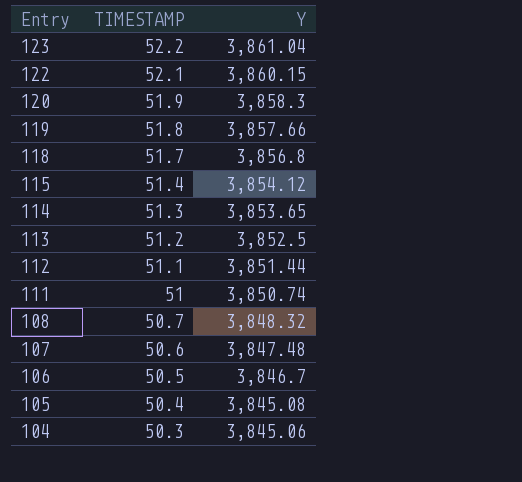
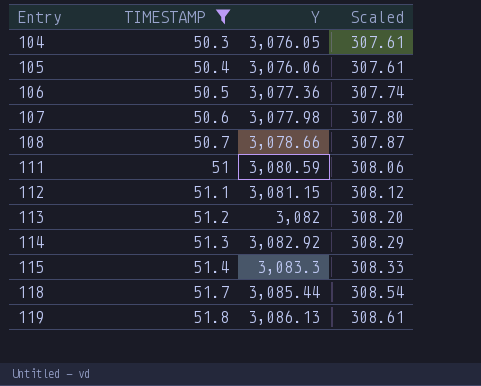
filter: none -> TIMESTAMP <= 51.8
row order: Entry descending -> Entry ascending
column Scaled | formula: none -> [Y] * 0.1
104 | Y: 3,845.06 -> 3,076.05
105 | Y: 3,845.08 -> 3,076.06
106 | Y: 3,846.7 -> 3,077.36
107 | Y: 3,847.48 -> 3,077.98
108 | Y: 3,848.32 -> 3,078.66
111 | Y: 3,850.74 -> 3,080.59
112 | Y: 3,851.44 -> 3,081.15
113 | Y: 3,852.5 -> 3,082
114 | Y: 3,853.65 -> 3,082.92
115 | Y: 3,854.12 -> 3,083.3
118 | Y: 3,856.8 -> 3,085.44
119 | Y: 3,857.66 -> 3,086.13

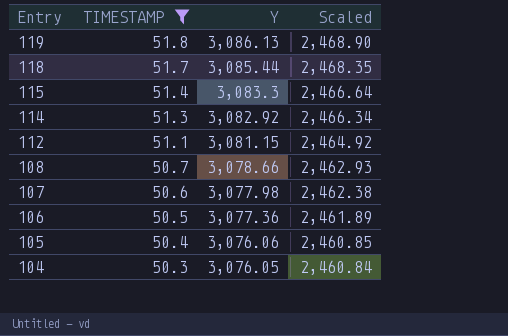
row order: Entry ascending -> Entry descending
column Scaled | formula: [Y] * 0.1 -> [Y] * 0.8
row 111: 51 | 3,080.59 | 308.06 -> none
row 113: 51.2 | 3,082 | 308.20 -> none

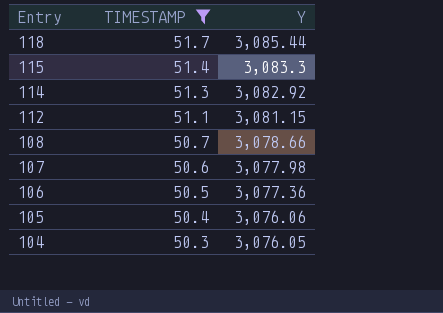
column Scaled | formula: [Y] * 0.8 -> none
row 119: 51.8 | 3,086.13 | 2,468.90 -> none

